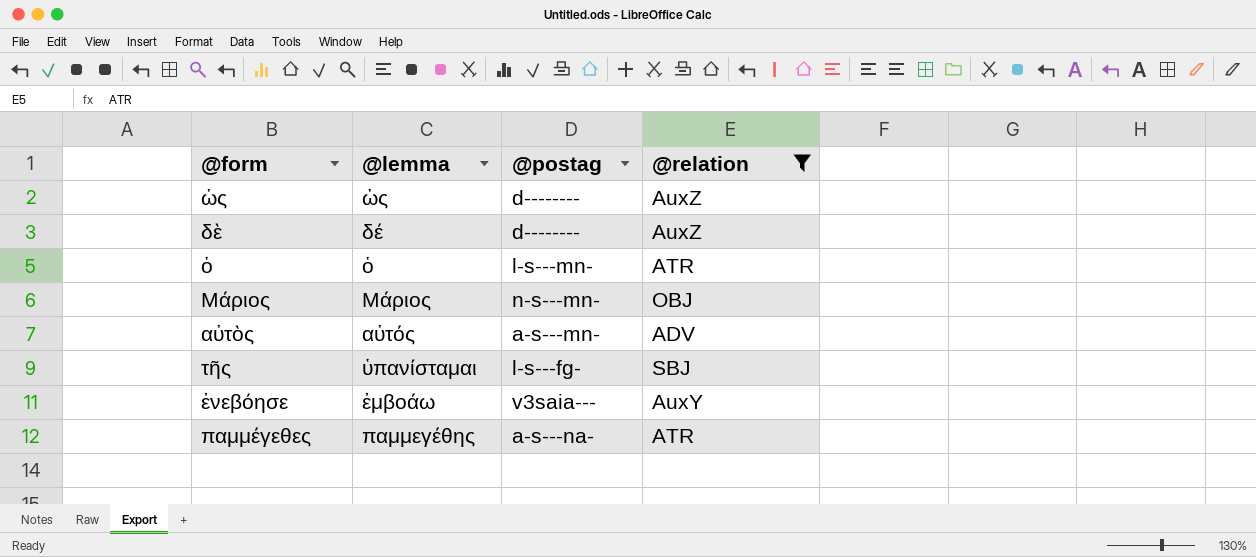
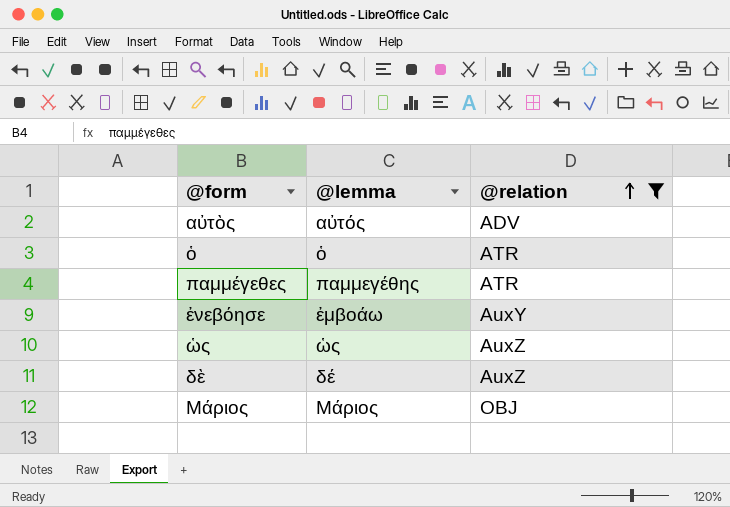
row order: none -> @relation ascending
column @postag | position: 3 -> none
row τῆς: ὑπανίσταμαι | l-s---fg- | SBJ -> none

